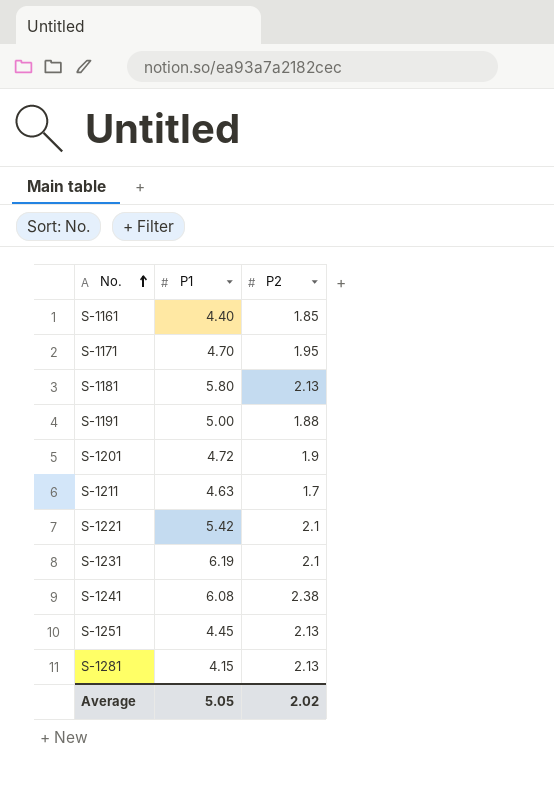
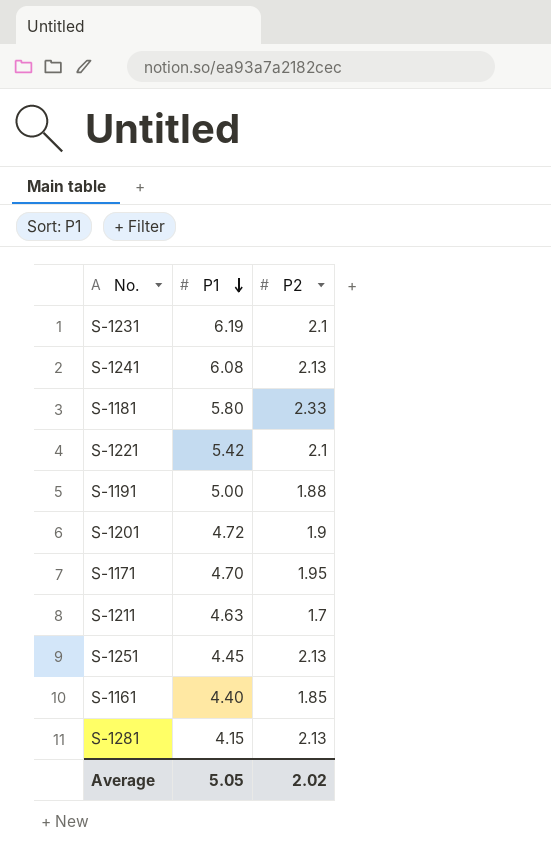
row order: No. ascending -> P1 descending
S-1241 | P2: 2.38 -> 2.13
S-1181 | P2: 2.13 -> 2.33

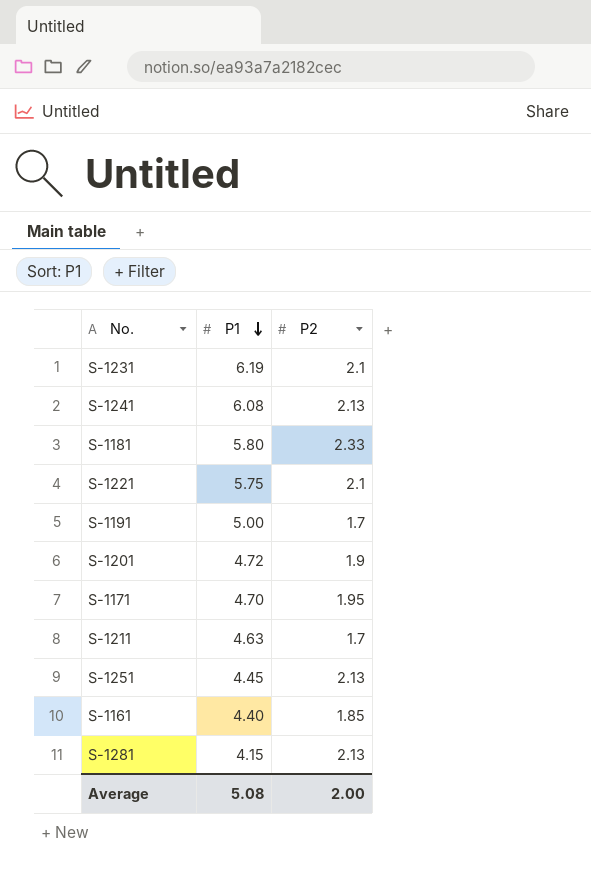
S-1221 | P1: 5.42 -> 5.75
S-1191 | P2: 1.88 -> 1.7
Average | P1: 5.05 -> 5.08
Average | P2: 2.02 -> 2.00

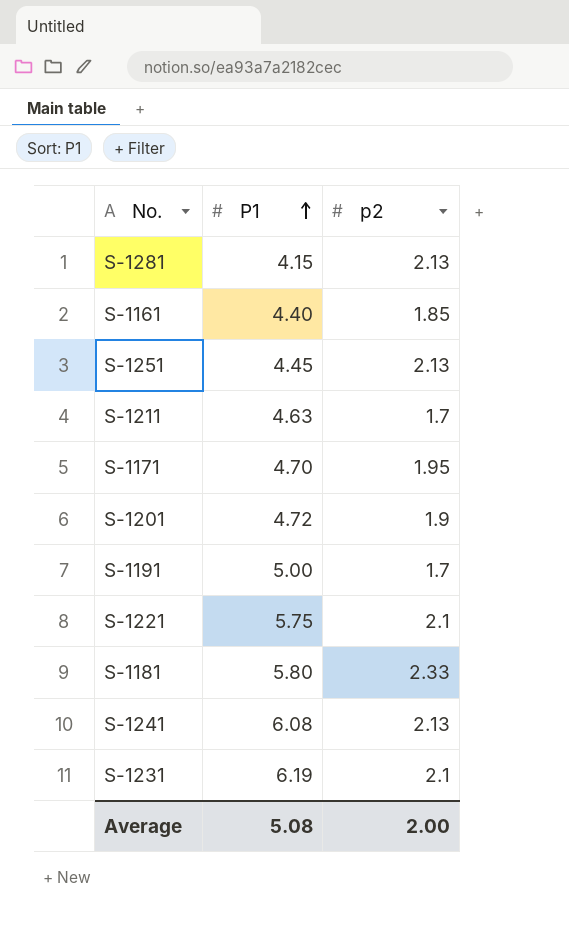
row order: P1 descending -> P1 ascending
column name: P2 -> p2

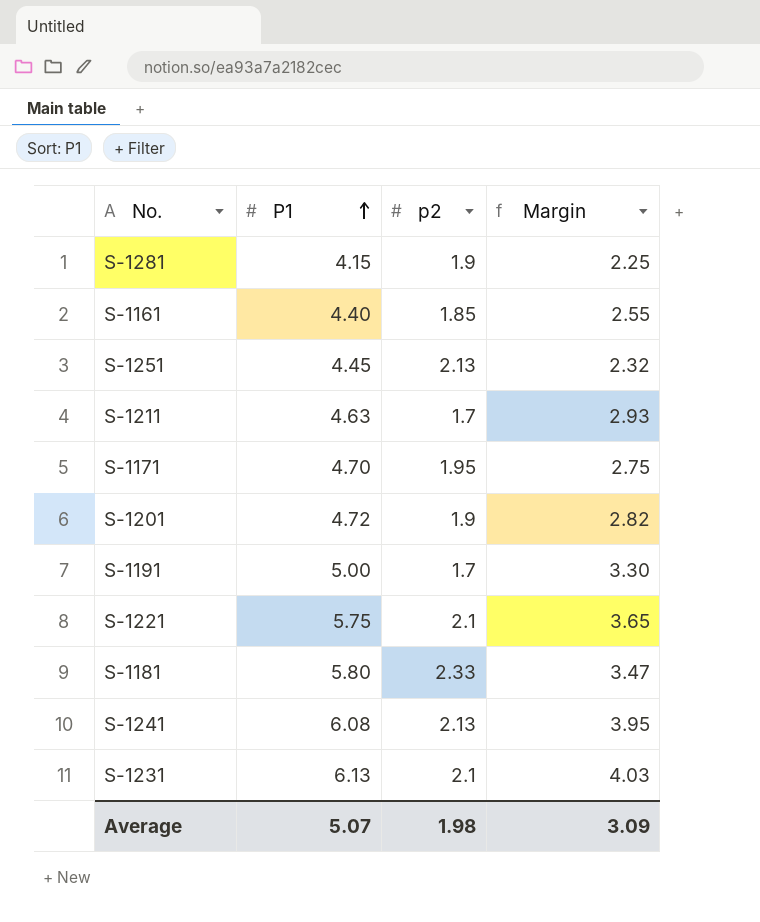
column Margin | formula: none -> [P1] - [p2]
S-1281 | p2: 2.13 -> 1.9
S-1231 | P1: 6.19 -> 6.13
Average | P1: 5.08 -> 5.07
Average | p2: 2.00 -> 1.98

